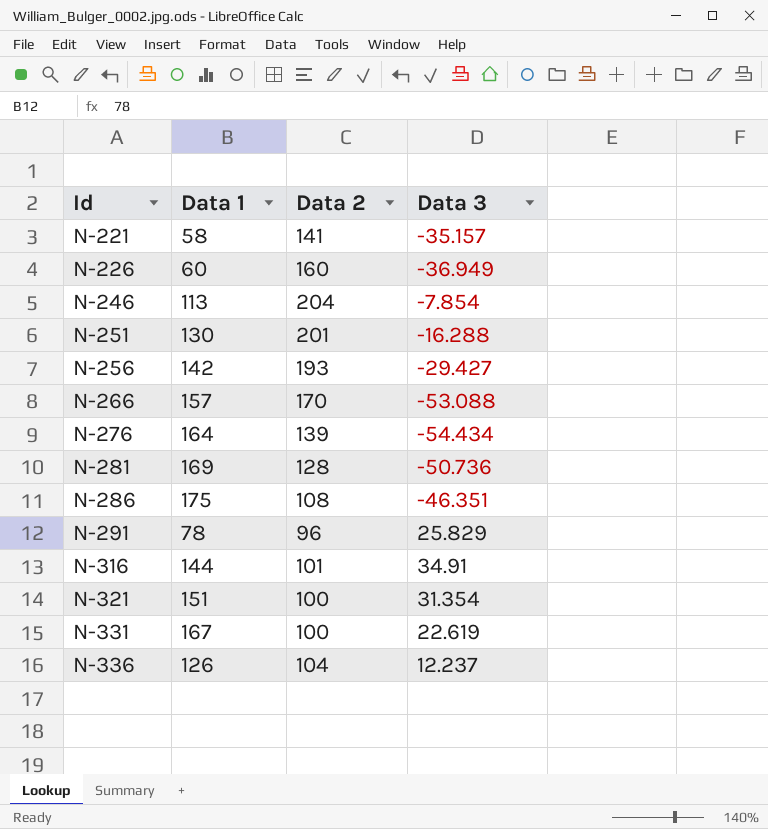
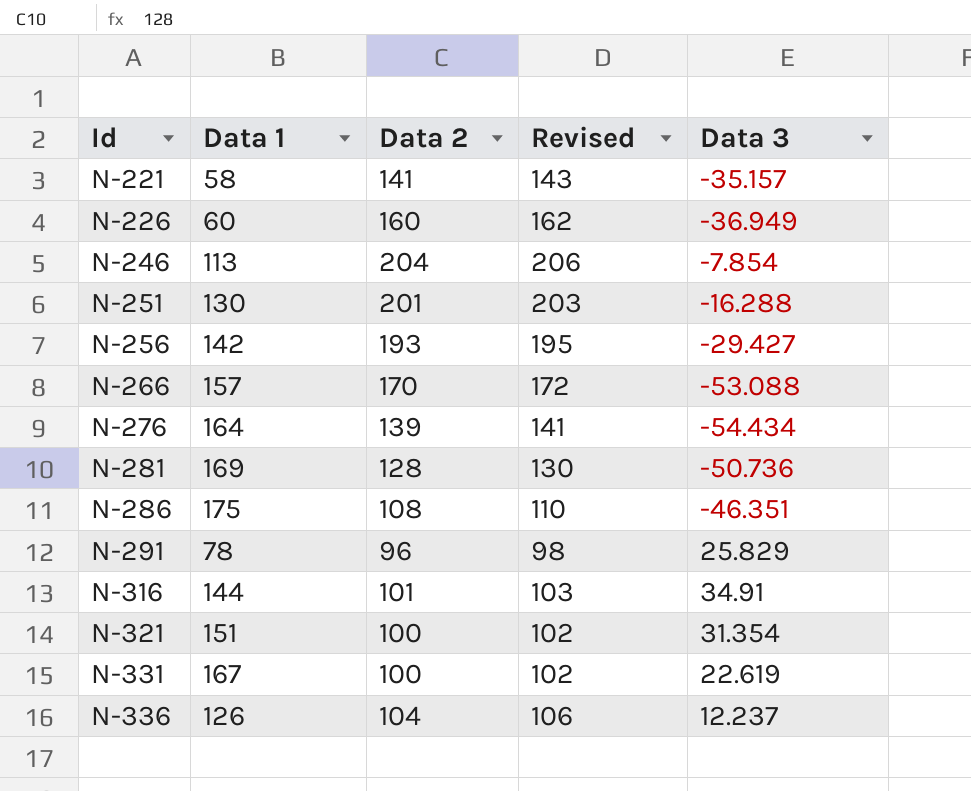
column Revised | formula: none -> [Data 2] + 2

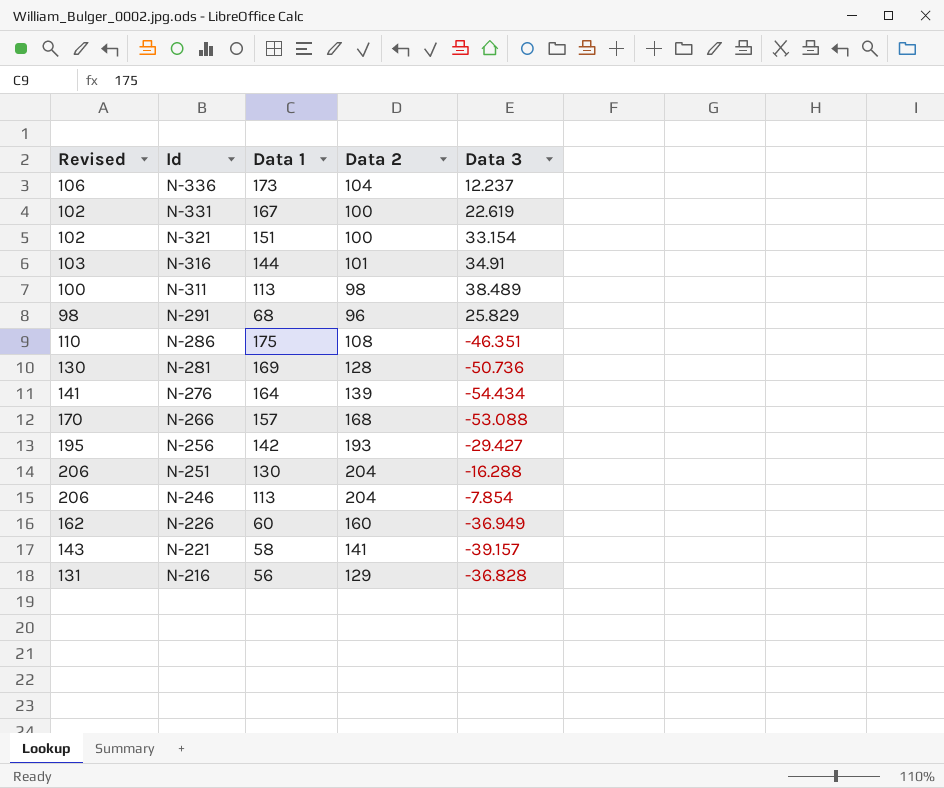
row order: Id ascending -> Id descending
column Revised | position: 4 -> 1
N-336 | Data 1: 126 -> 173
N-321 | Data 3: 31.354 -> 33.154
row N-311: none -> 100 | 113 | 98 | 38.489
N-291 | Data 1: 78 -> 68
N-266 | Revised: 172 -> 170
N-266 | Data 2: 170 -> 168
N-251 | Revised: 203 -> 206
N-251 | Data 2: 201 -> 204
N-221 | Data 3: -35.157 -> -39.157
row N-216: none -> 131 | 56 | 129 | -36.828

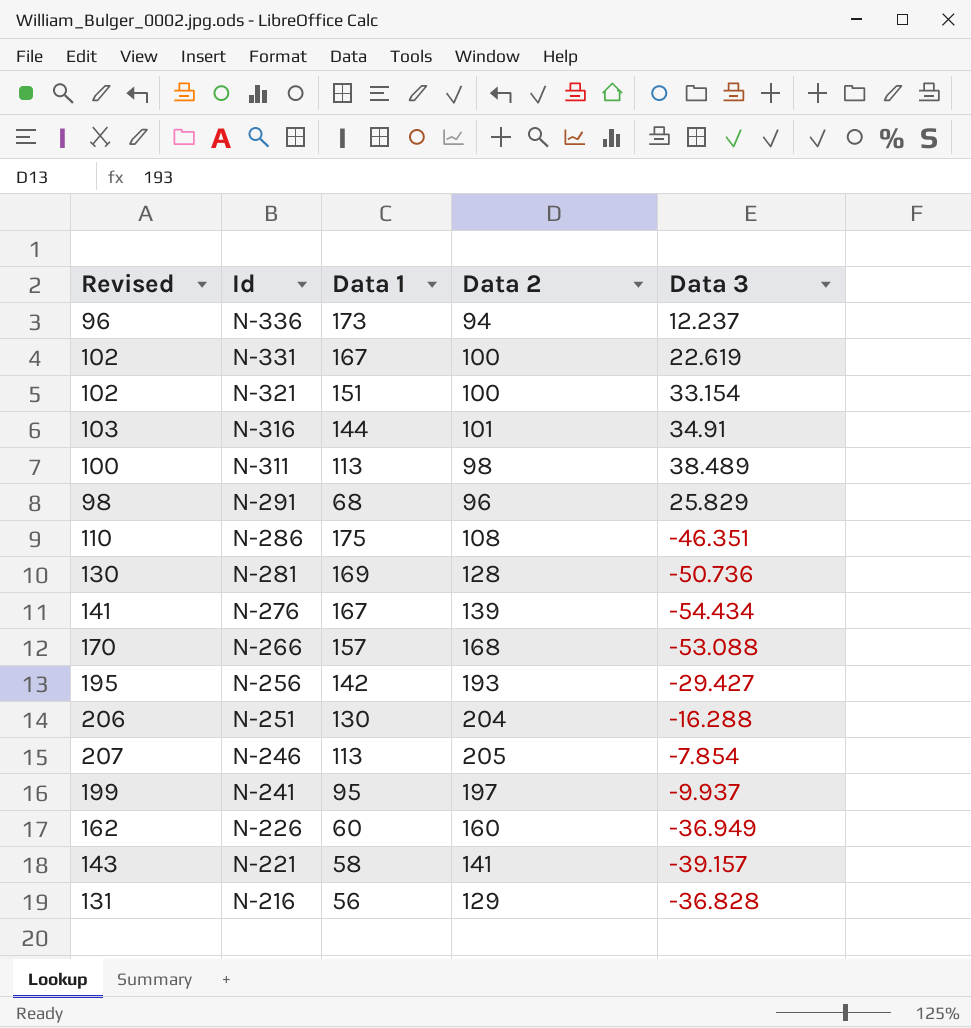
N-336 | Revised: 106 -> 96
N-336 | Data 2: 104 -> 94
N-276 | Data 1: 164 -> 167
N-246 | Revised: 206 -> 207
N-246 | Data 2: 204 -> 205
row N-241: none -> 199 | 95 | 197 | -9.937

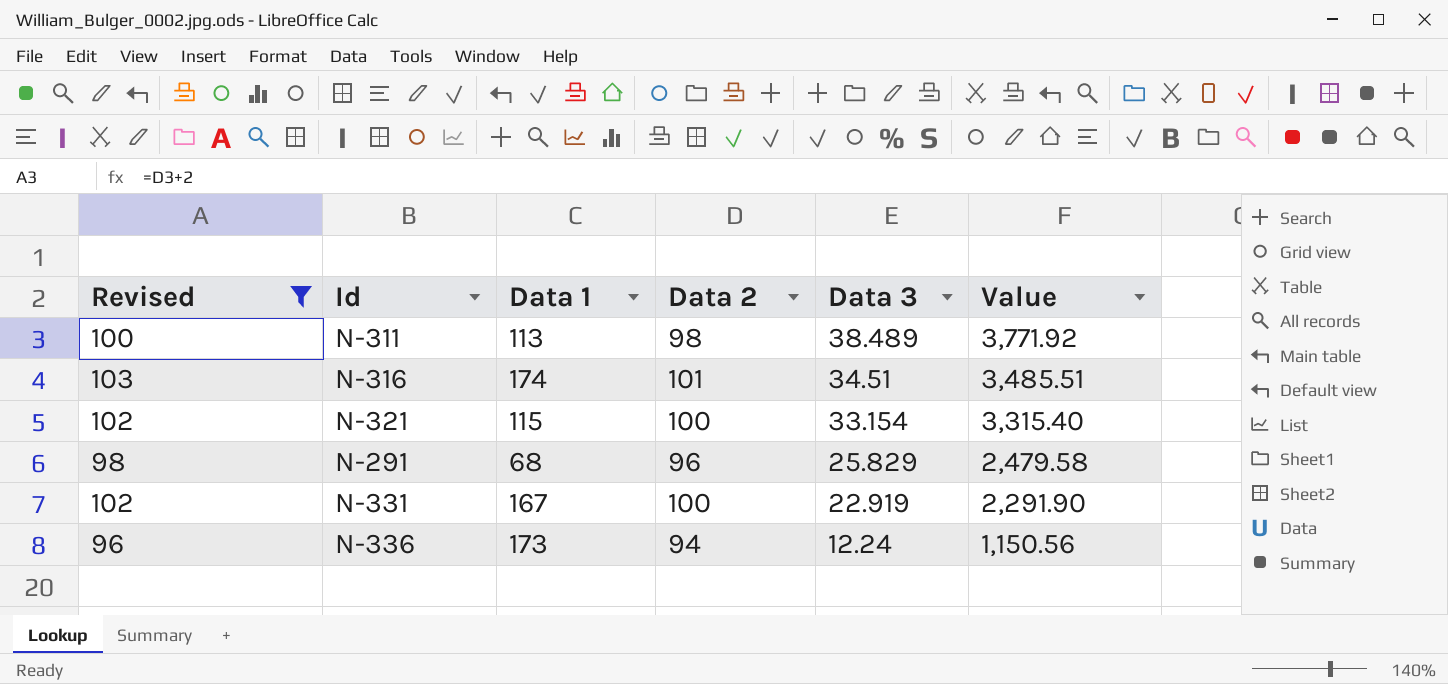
filter: none -> Revised <= 103
row order: Id descending -> Data 3 descending
column Value | formula: none -> [Data 2] * [Data 3]
N-316 | Data 1: 144 -> 174
N-316 | Data 3: 34.91 -> 34.51
N-321 | Data 1: 151 -> 115
N-331 | Data 3: 22.619 -> 22.919
N-336 | Data 3: 12.237 -> 12.24

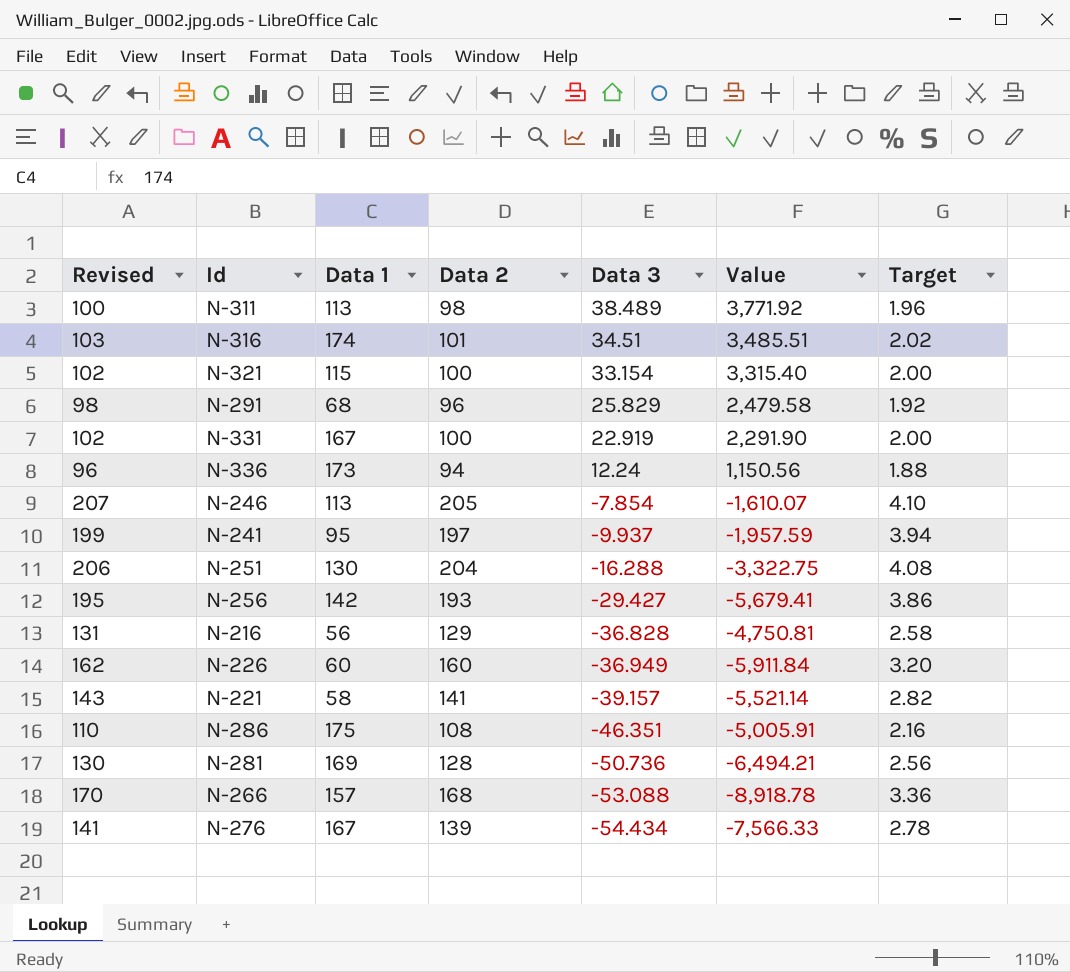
filter: Revised <= 103 -> none
column Target | formula: none -> [Data 2] * 0.02

